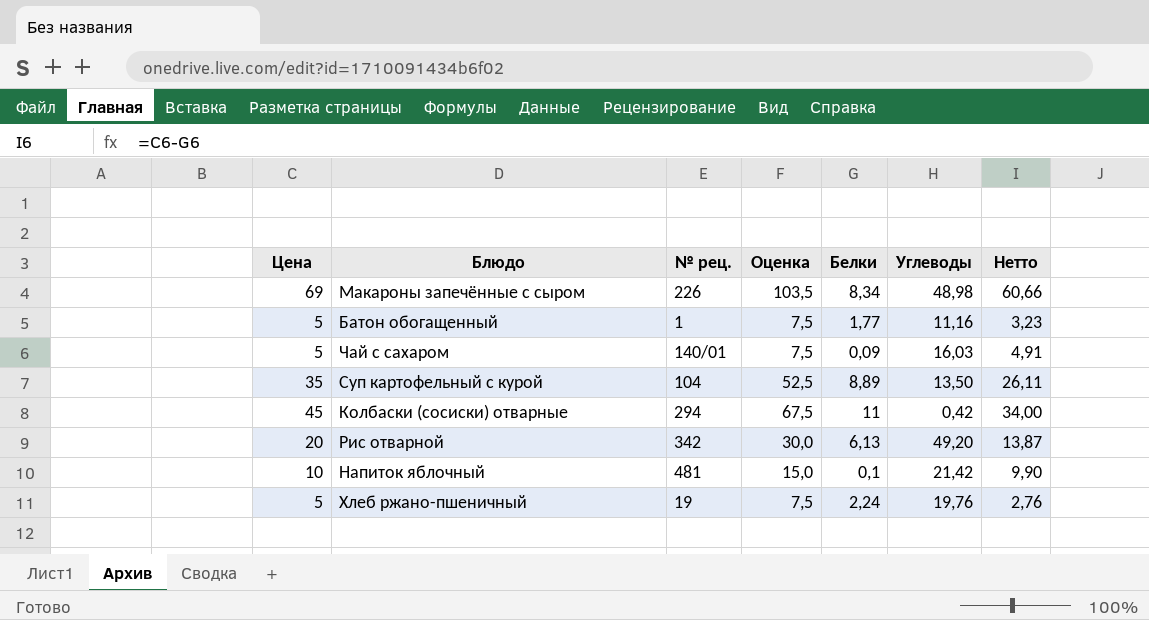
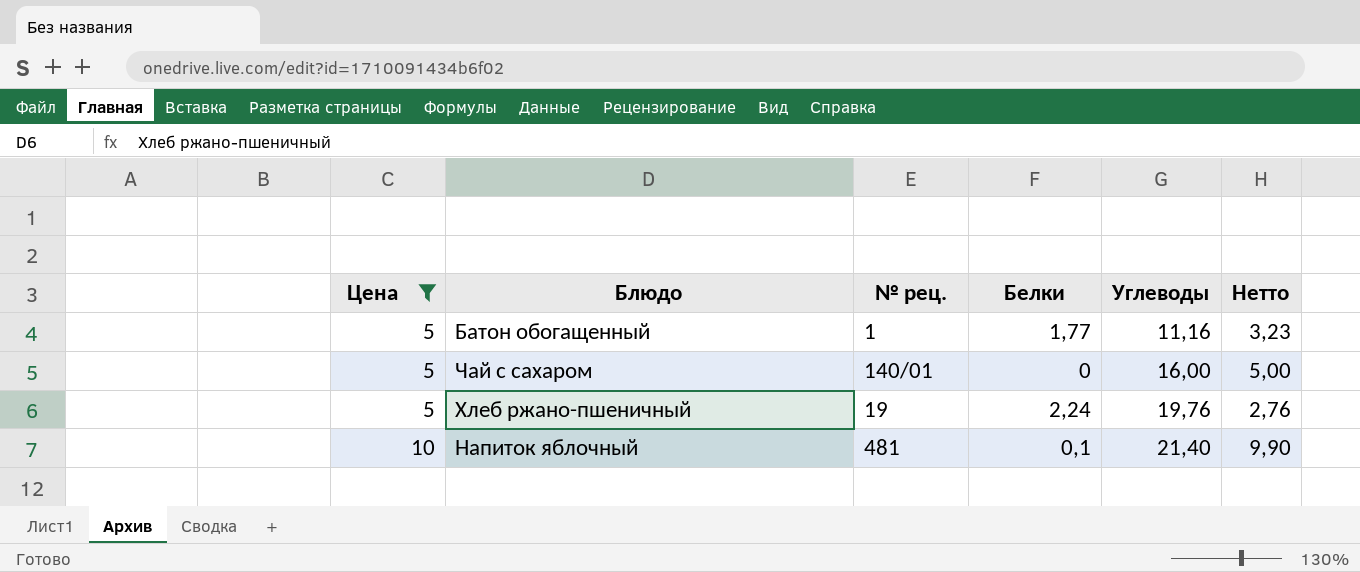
filter: none -> Цена <= 10
row order: none -> Цена ascending
column Оценка | formula: [Цена] * 1,5 -> none
Чай с сахаром | Белки: 0,09 -> 0
Чай с сахаром | Углеводы: 16,03 -> 16,00
Чай с сахаром | Нетто: 4,91 -> 5,00
Напиток яблочный | Углеводы: 21,42 -> 21,40

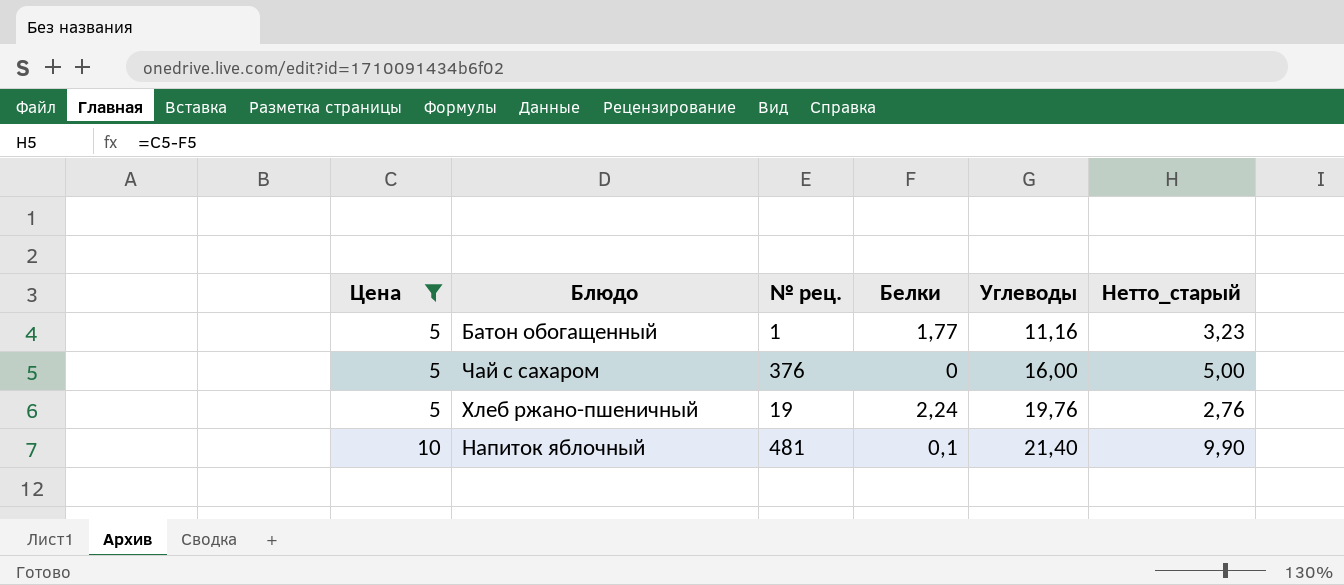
column name: Нетто -> Нетто_старый
Чай с сахаром | № рец.: 140/01 -> 376

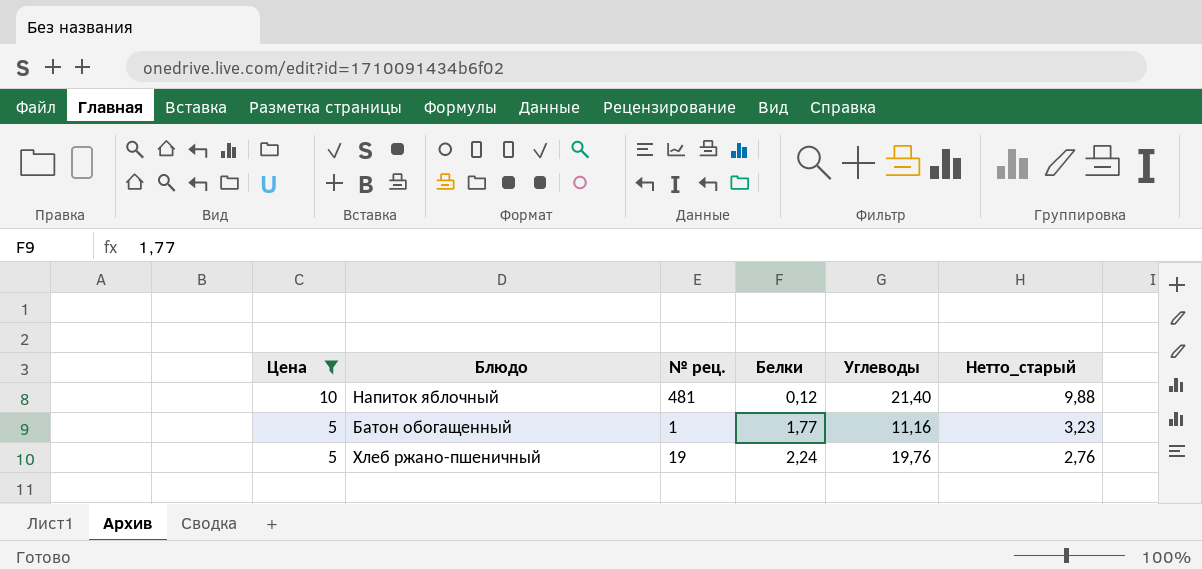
row order: Цена ascending -> Цена descending
row Чай с сахаром: 5 | 376 | 0 | 16,00 | 5,00 -> none
Напиток яблочный | Белки: 0,1 -> 0,12
Напиток яблочный | Нетто_старый: 9,90 -> 9,88

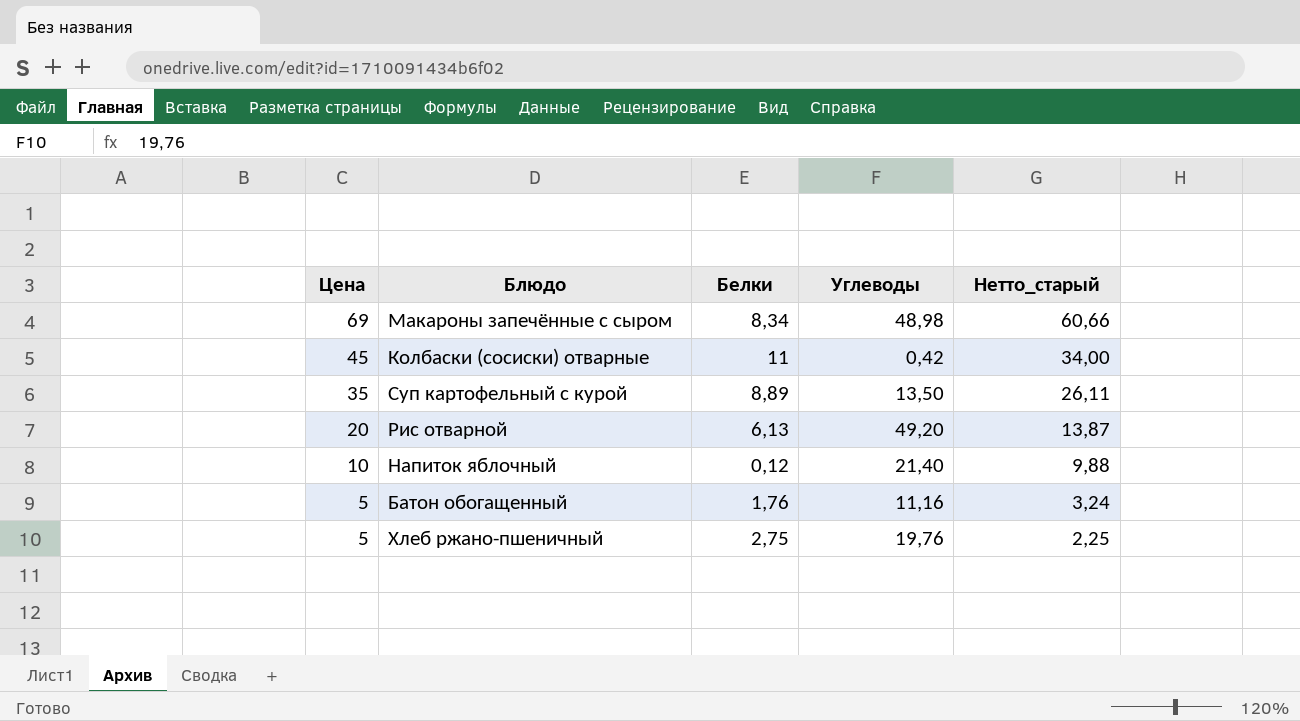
filter: Цена <= 10 -> none
column № рец. | position: 3 -> none
Батон обогащенный | Белки: 1,77 -> 1,76
Батон обогащенный | Нетто_старый: 3,23 -> 3,24
Хлеб ржано-пшеничный | Белки: 2,24 -> 2,75
Хлеб ржано-пшеничный | Нетто_старый: 2,76 -> 2,25

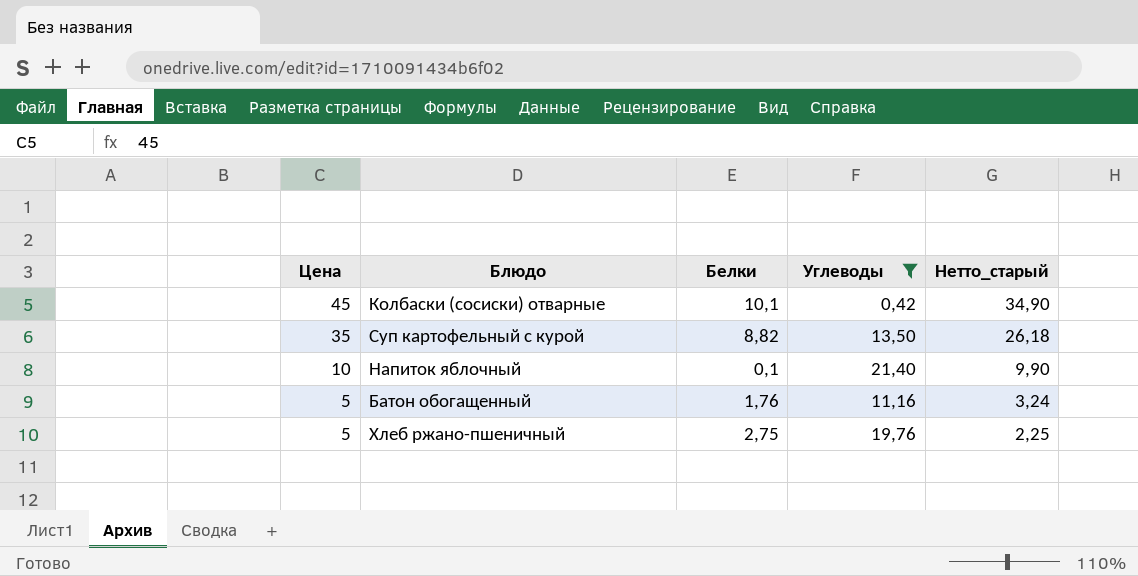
filter: none -> Углеводы <= 21,40
Колбаски (сосиски) отварные | Белки: 11 -> 10,1
Колбаски (сосиски) отварные | Нетто_старый: 34,00 -> 34,90
Суп картофельный с курой | Белки: 8,89 -> 8,82
Суп картофельный с курой | Нетто_старый: 26,11 -> 26,18
Напиток яблочный | Белки: 0,12 -> 0,1
Напиток яблочный | Нетто_старый: 9,88 -> 9,90

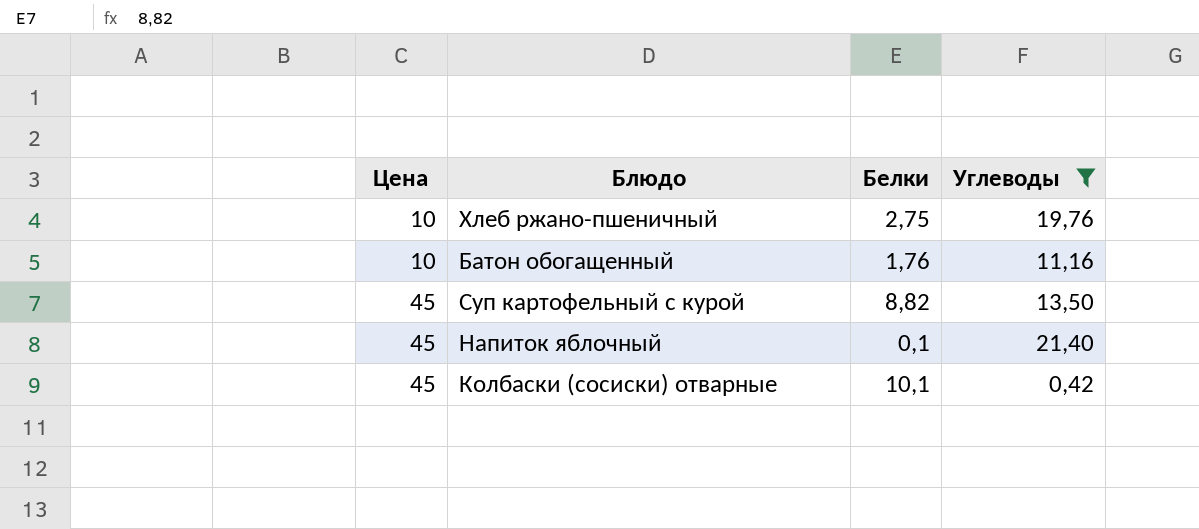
row order: Цена descending -> Цена ascending
column Нетто_старый | formula: [Цена] - [Белки] -> none
Хлеб ржано-пшеничный | Цена: 5 -> 10
Батон обогащенный | Цена: 5 -> 10
Суп картофельный с курой | Цена: 35 -> 45
Напиток яблочный | Цена: 10 -> 45

